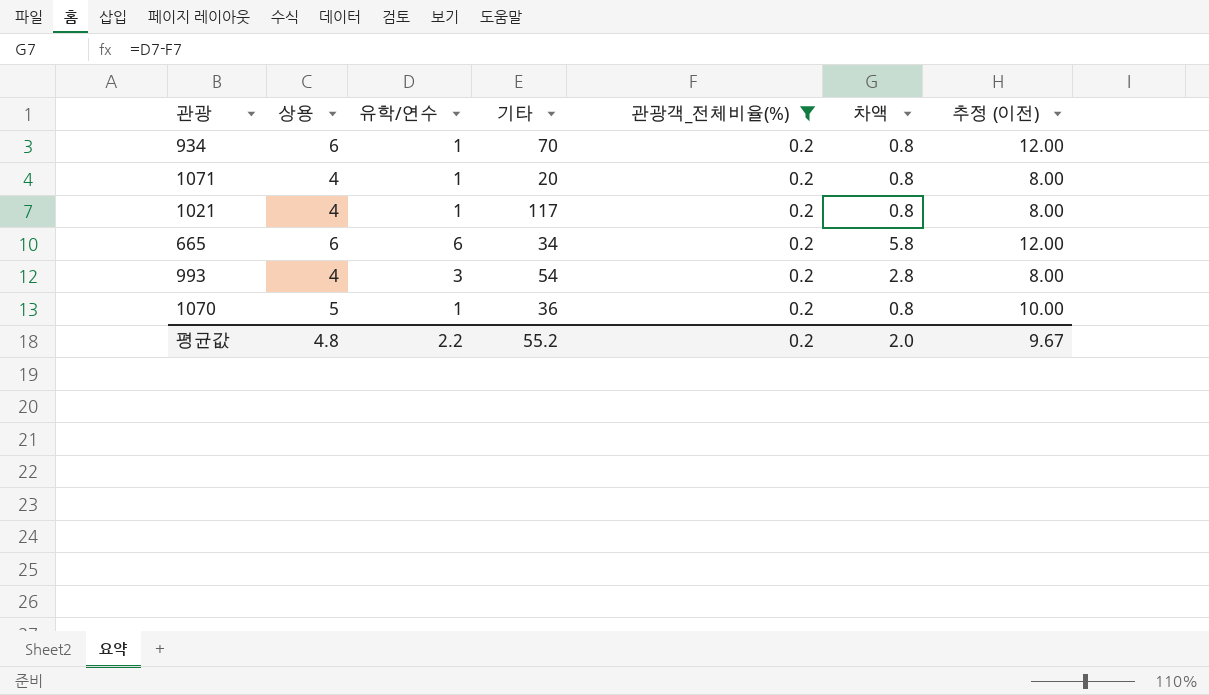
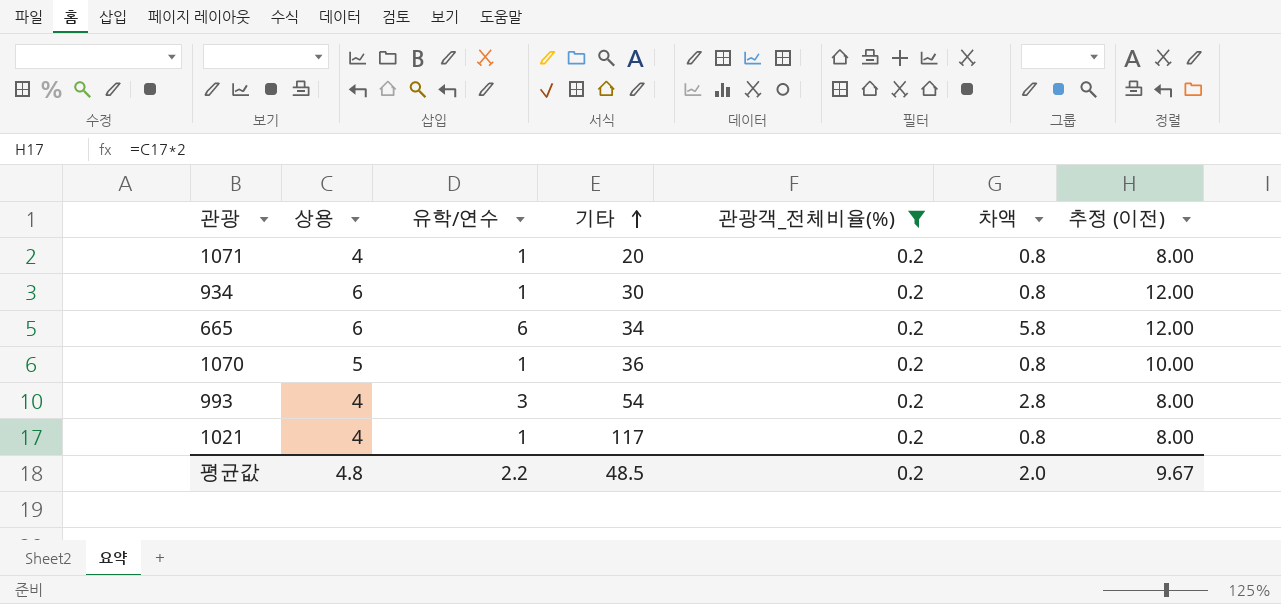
row order: none -> 기타 ascending
934 | 기타: 70 -> 30
평균값 | 기타: 55.2 -> 48.5

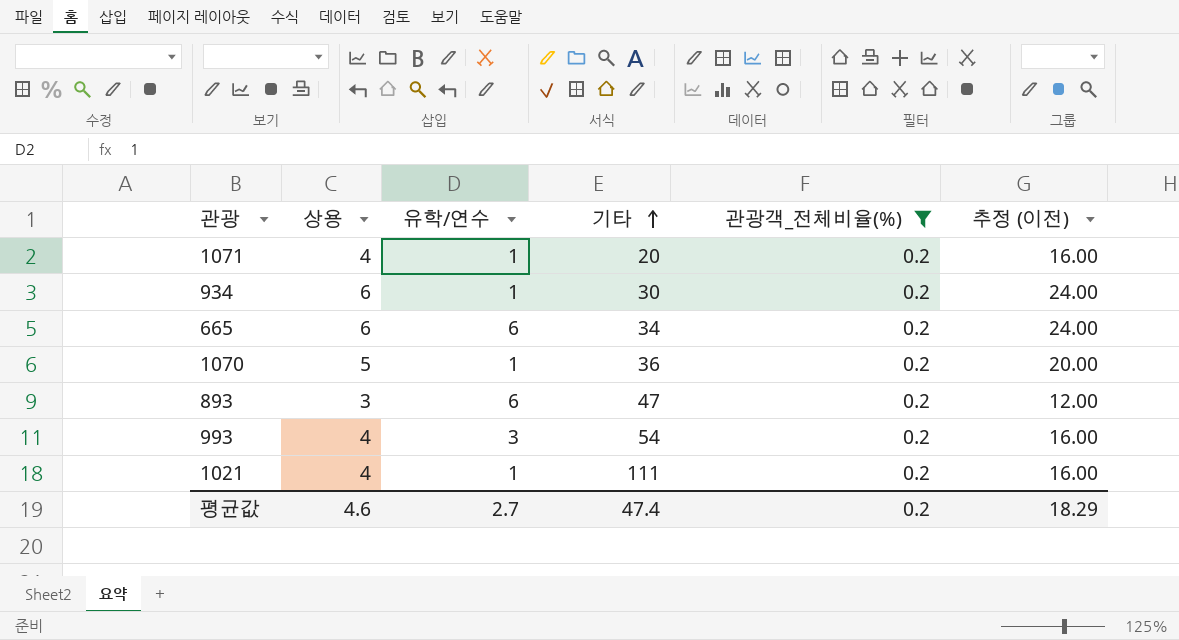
column 차액 | formula: [유학/연수] - [관광객_전체비율(%)] -> none
column 추정 (이전) | formula: [상용] * 2 -> [상용] * 4
row 893: none -> 3 | 6 | 47 | 0.2 | 12.00
1021 | 기타: 117 -> 111
평균값 | 상용: 4.8 -> 4.6
평균값 | 유학/연수: 2.2 -> 2.7
평균값 | 기타: 48.5 -> 47.4
평균값 | 추정 (이전): 9.67 -> 18.29

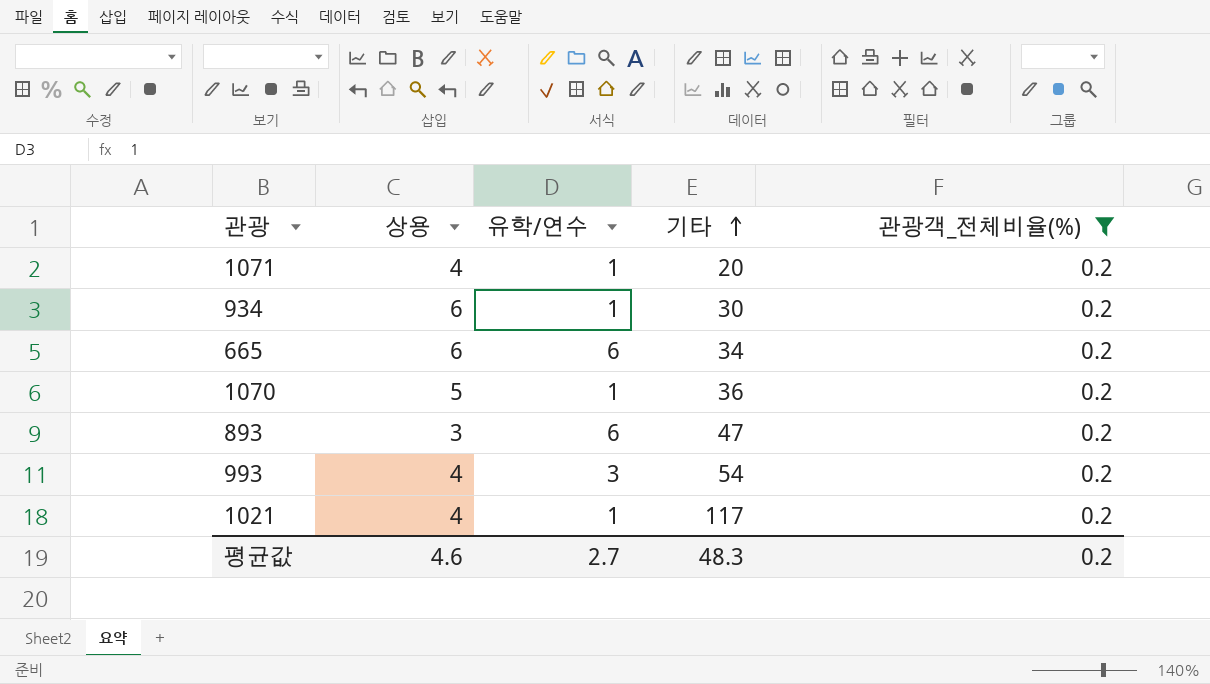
column 추정 (이전) | formula: [상용] * 4 -> none
1021 | 기타: 111 -> 117
평균값 | 기타: 47.4 -> 48.3

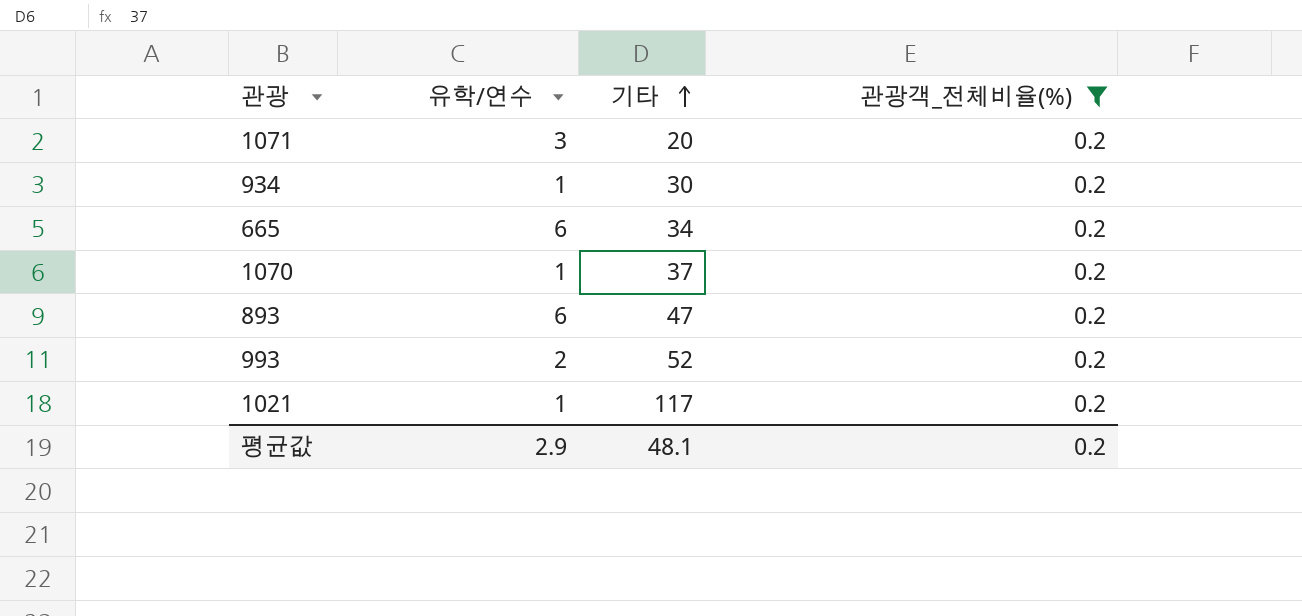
column 상용 | position: 2 -> none
1071 | 유학/연수: 1 -> 3
1070 | 기타: 36 -> 37
993 | 유학/연수: 3 -> 2
993 | 기타: 54 -> 52
평균값 | 유학/연수: 2.7 -> 2.9
평균값 | 기타: 48.3 -> 48.1

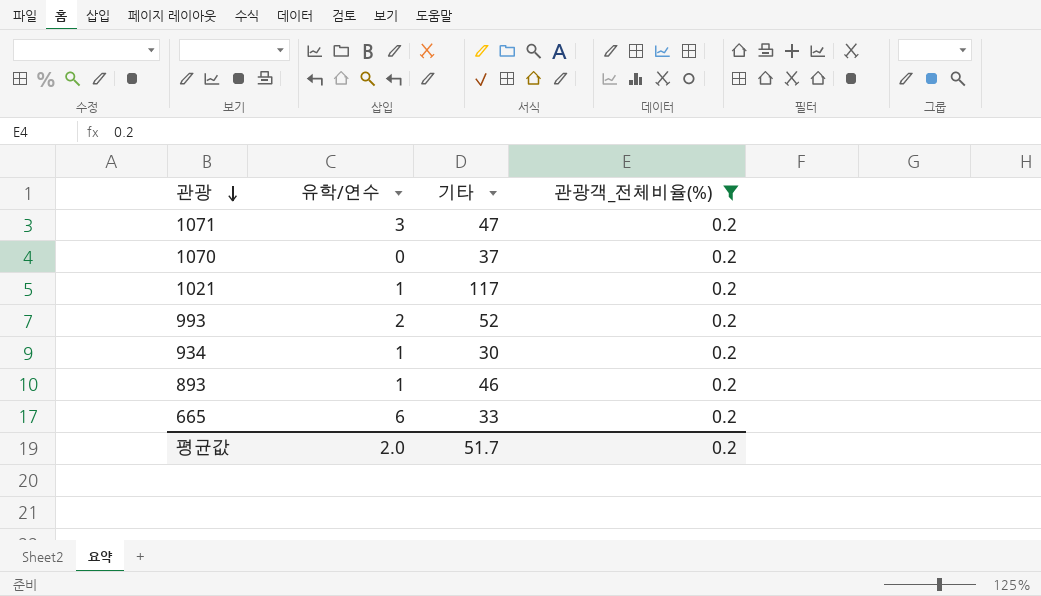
row order: 기타 ascending -> 관광 descending
1071 | 기타: 20 -> 47
1070 | 유학/연수: 1 -> 0
893 | 유학/연수: 6 -> 1
893 | 기타: 47 -> 46
665 | 기타: 34 -> 33
평균값 | 유학/연수: 2.9 -> 2.0
평균값 | 기타: 48.1 -> 51.7

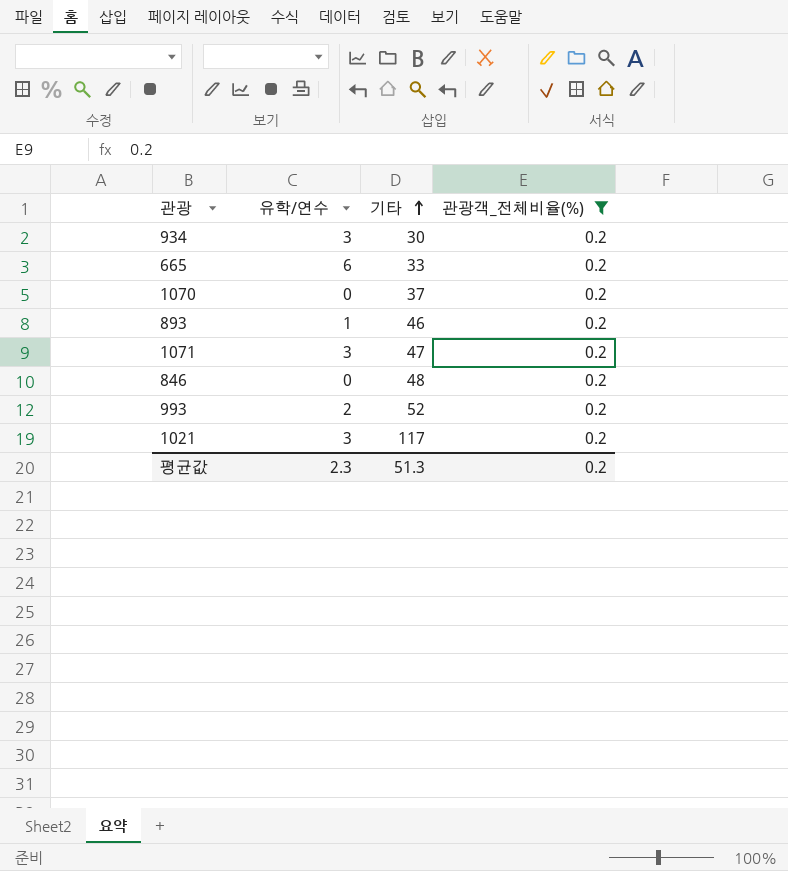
row order: 관광 descending -> 기타 ascending
934 | 유학/연수: 1 -> 3
row 846: none -> 0 | 48 | 0.2
1021 | 유학/연수: 1 -> 3
평균값 | 유학/연수: 2.0 -> 2.3
평균값 | 기타: 51.7 -> 51.3

